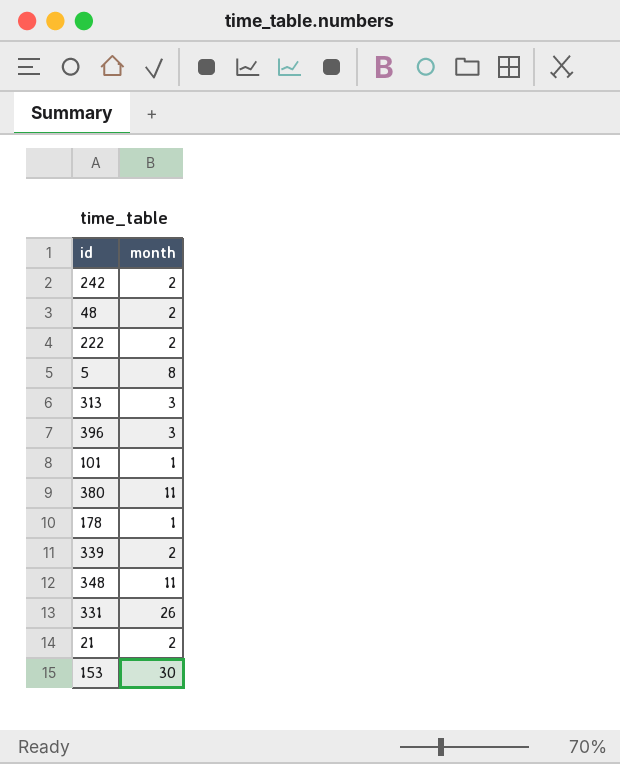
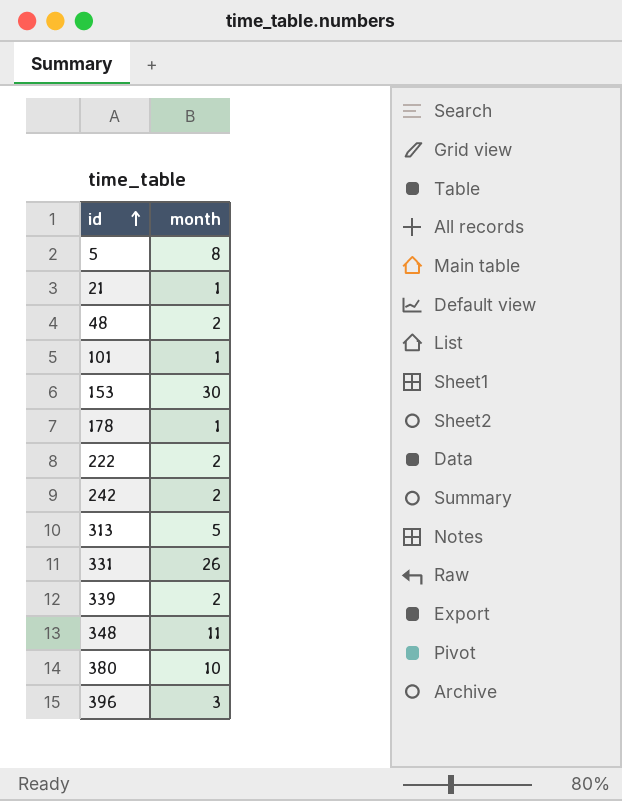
row order: none -> id ascending
21 | month: 2 -> 1
313 | month: 3 -> 5
380 | month: 11 -> 10

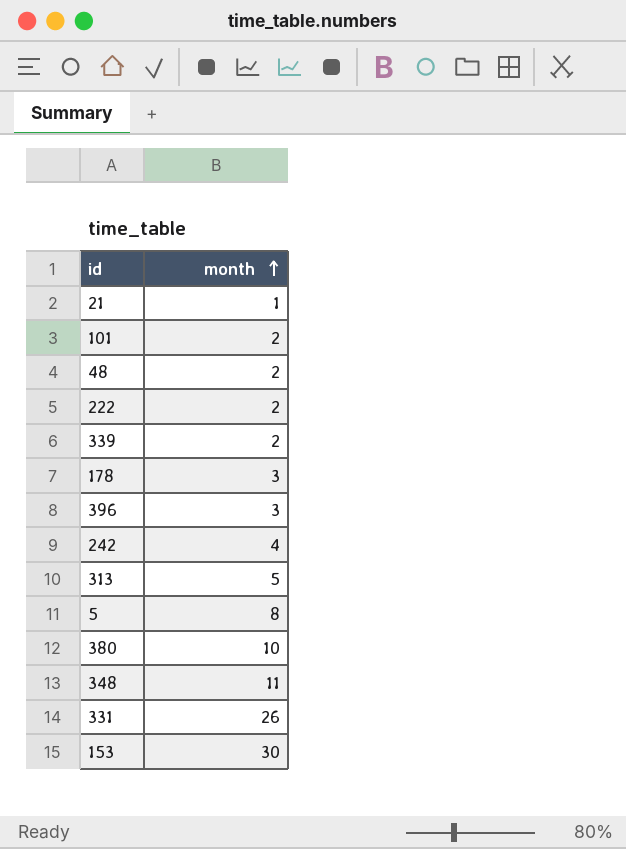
row order: id ascending -> month ascending
101 | month: 1 -> 2
178 | month: 1 -> 3
242 | month: 2 -> 4

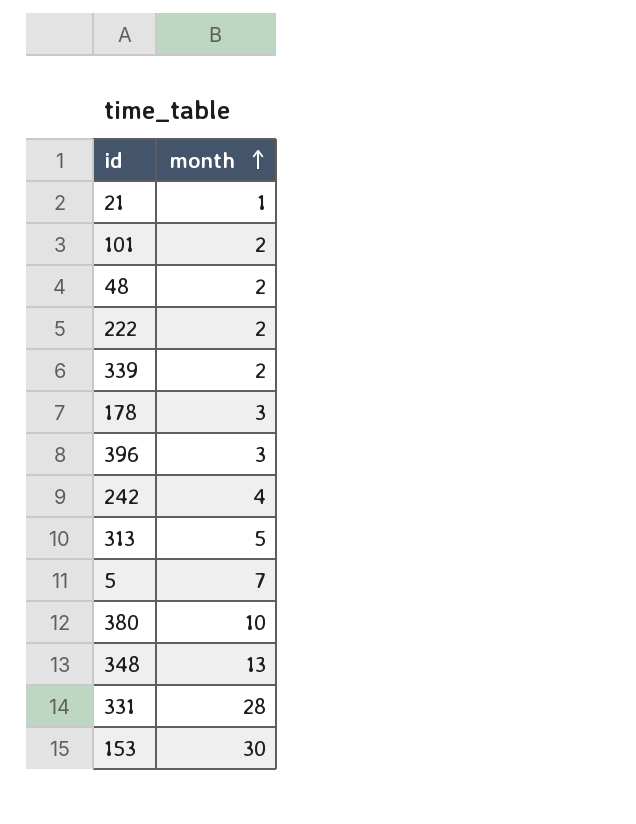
5 | month: 8 -> 7
348 | month: 11 -> 13
331 | month: 26 -> 28

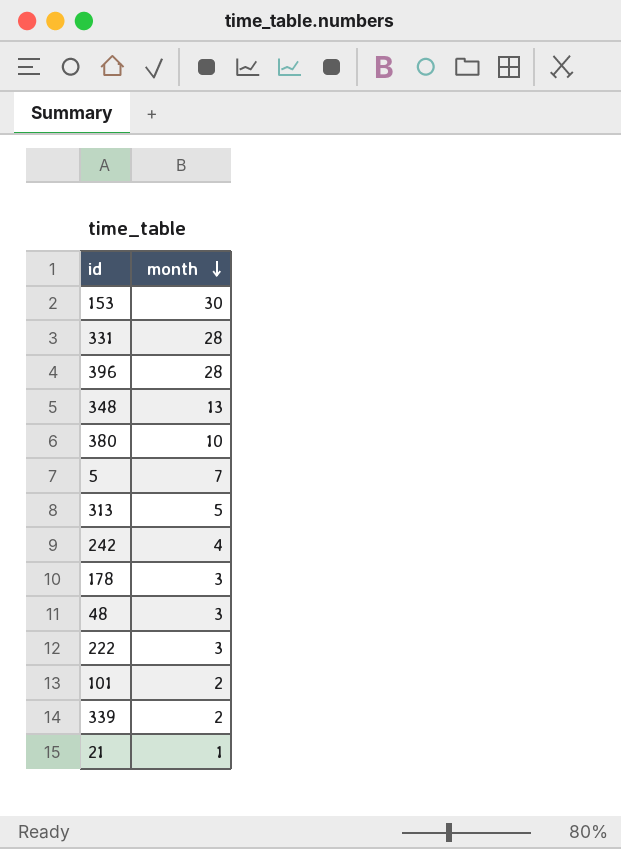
row order: month ascending -> month descending
396 | month: 3 -> 28
48 | month: 2 -> 3
222 | month: 2 -> 3

